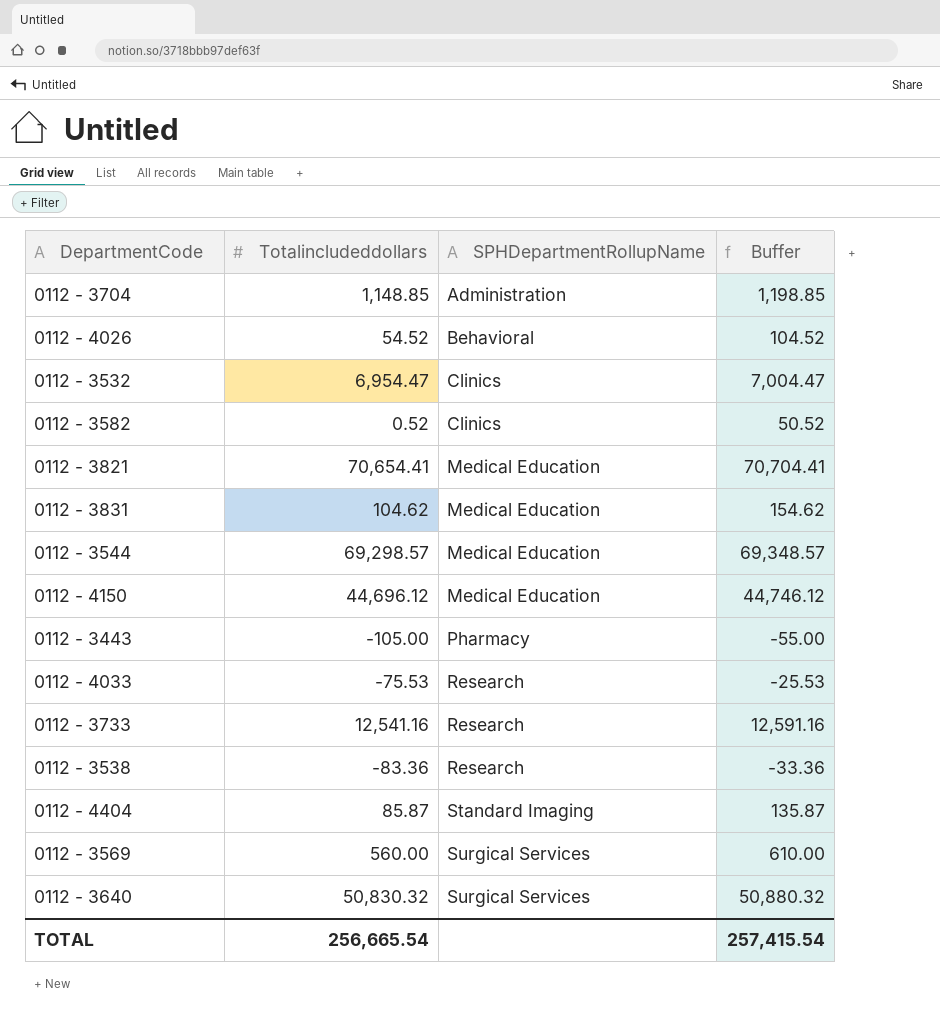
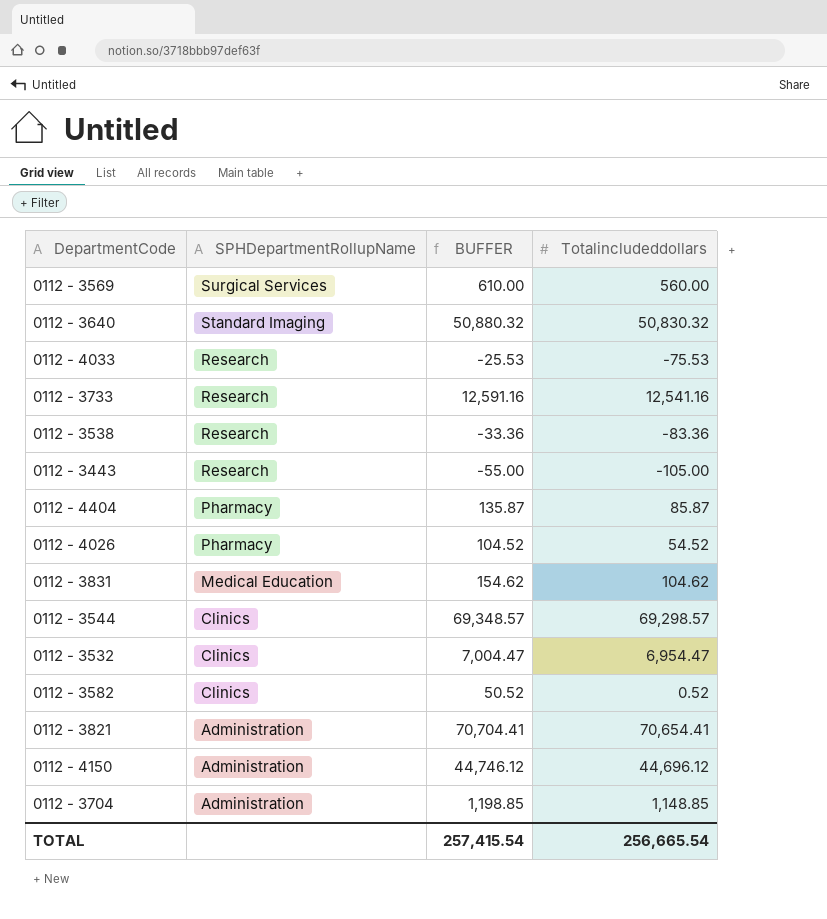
row order: SPHDepartmentRollupName ascending -> SPHDepartmentRollupName descending
column name: Buffer -> BUFFER
column Totalincludeddollars | position: 2 -> 4
0112 - 3640 | SPHDepartmentRollupName: Surgical Services -> Standard Imaging
0112 - 3443 | SPHDepartmentRollupName: Pharmacy -> Research
0112 - 4404 | SPHDepartmentRollupName: Standard Imaging -> Pharmacy
0112 - 4026 | SPHDepartmentRollupName: Behavioral -> Pharmacy
0112 - 3544 | SPHDepartmentRollupName: Medical Education -> Clinics
0112 - 3821 | SPHDepartmentRollupName: Medical Education -> Administration
0112 - 4150 | SPHDepartmentRollupName: Medical Education -> Administration

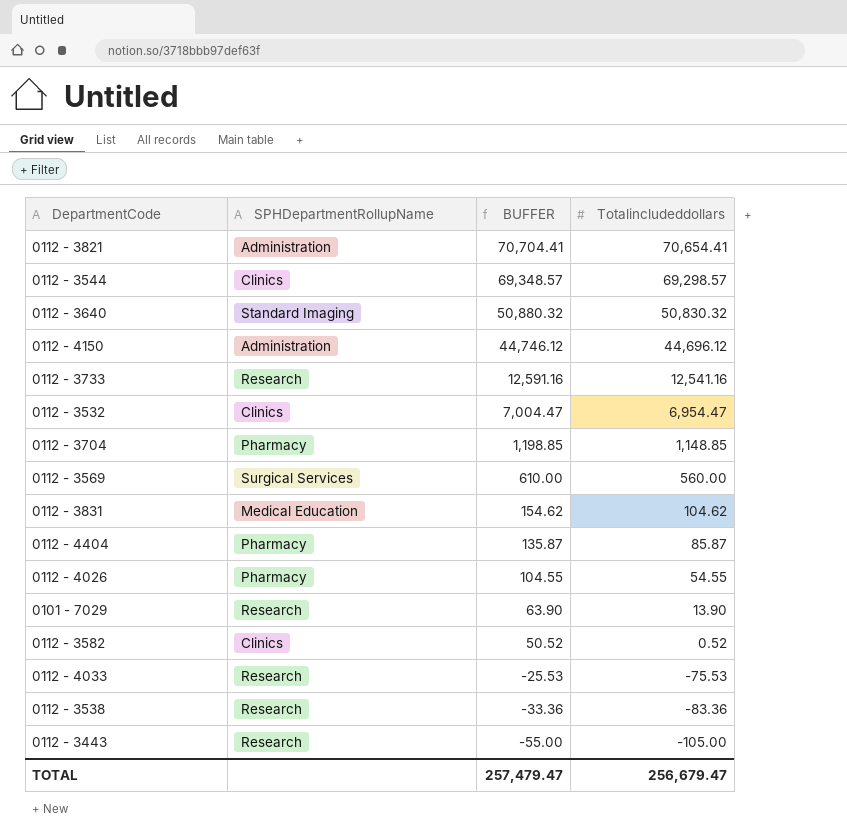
row order: SPHDepartmentRollupName descending -> BUFFER descending
0112 - 3704 | SPHDepartmentRollupName: Administration -> Pharmacy
0112 - 4026 | BUFFER: 104.52 -> 104.55
0112 - 4026 | Totalincludeddollars: 54.52 -> 54.55
row 0101 - 7029: none -> Research | 63.90 | 13.90
TOTAL | BUFFER: 257,415.54 -> 257,479.47
TOTAL | Totalincludeddollars: 256,665.54 -> 256,679.47

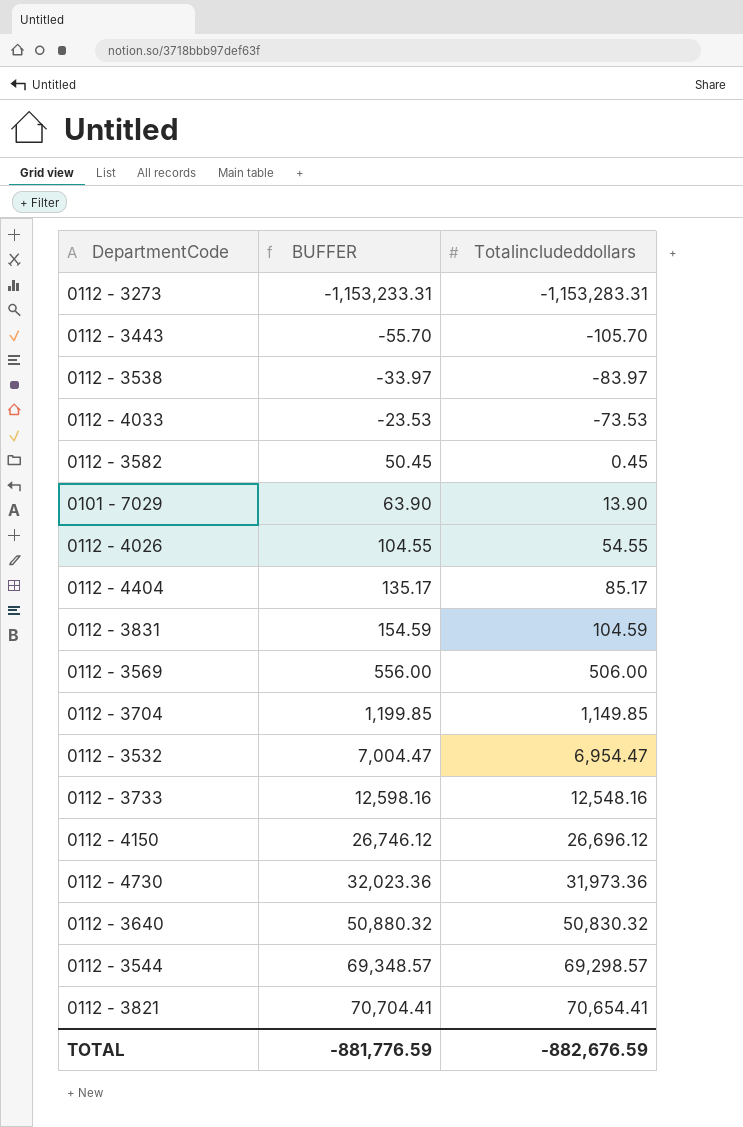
row order: BUFFER descending -> BUFFER ascending
column SPHDepartmentRollupName | position: 2 -> none
row 0112 - 3273: none -> -1,153,233.31 | -1,153,283.31
0112 - 3443 | BUFFER: -55.00 -> -55.70
0112 - 3443 | Totalincludeddollars: -105.00 -> -105.70
0112 - 3538 | BUFFER: -33.36 -> -33.97
0112 - 3538 | Totalincludeddollars: -83.36 -> -83.97
0112 - 4033 | BUFFER: -25.53 -> -23.53
0112 - 4033 | Totalincludeddollars: -75.53 -> -73.53
0112 - 3582 | BUFFER: 50.52 -> 50.45
0112 - 3582 | Totalincludeddollars: 0.52 -> 0.45
0112 - 4404 | BUFFER: 135.87 -> 135.17
0112 - 4404 | Totalincludeddollars: 85.87 -> 85.17
0112 - 3831 | BUFFER: 154.62 -> 154.59
0112 - 3831 | Totalincludeddollars: 104.62 -> 104.59
0112 - 3569 | BUFFER: 610.00 -> 556.00
0112 - 3569 | Totalincludeddollars: 560.00 -> 506.00
0112 - 3704 | BUFFER: 1,198.85 -> 1,199.85
0112 - 3704 | Totalincludeddollars: 1,148.85 -> 1,149.85
0112 - 3733 | BUFFER: 12,591.16 -> 12,598.16
0112 - 3733 | Totalincludeddollars: 12,541.16 -> 12,548.16
0112 - 4150 | BUFFER: 44,746.12 -> 26,746.12
0112 - 4150 | Totalincludeddollars: 44,696.12 -> 26,696.12
row 0112 - 4730: none -> 32,023.36 | 31,973.36
TOTAL | BUFFER: 257,479.47 -> -881,776.59
TOTAL | Totalincludeddollars: 256,679.47 -> -882,676.59

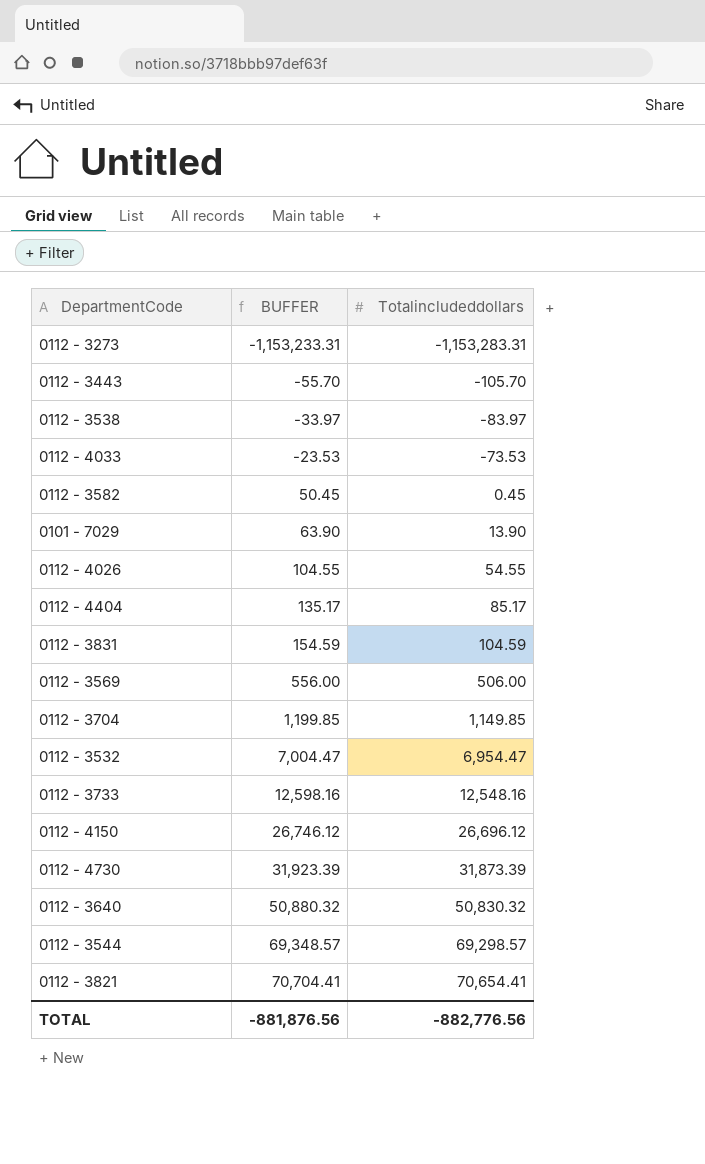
0112 - 4730 | BUFFER: 32,023.36 -> 31,923.39
0112 - 4730 | Totalincludeddollars: 31,973.36 -> 31,873.39
TOTAL | BUFFER: -881,776.59 -> -881,876.56
TOTAL | Totalincludeddollars: -882,676.59 -> -882,776.56

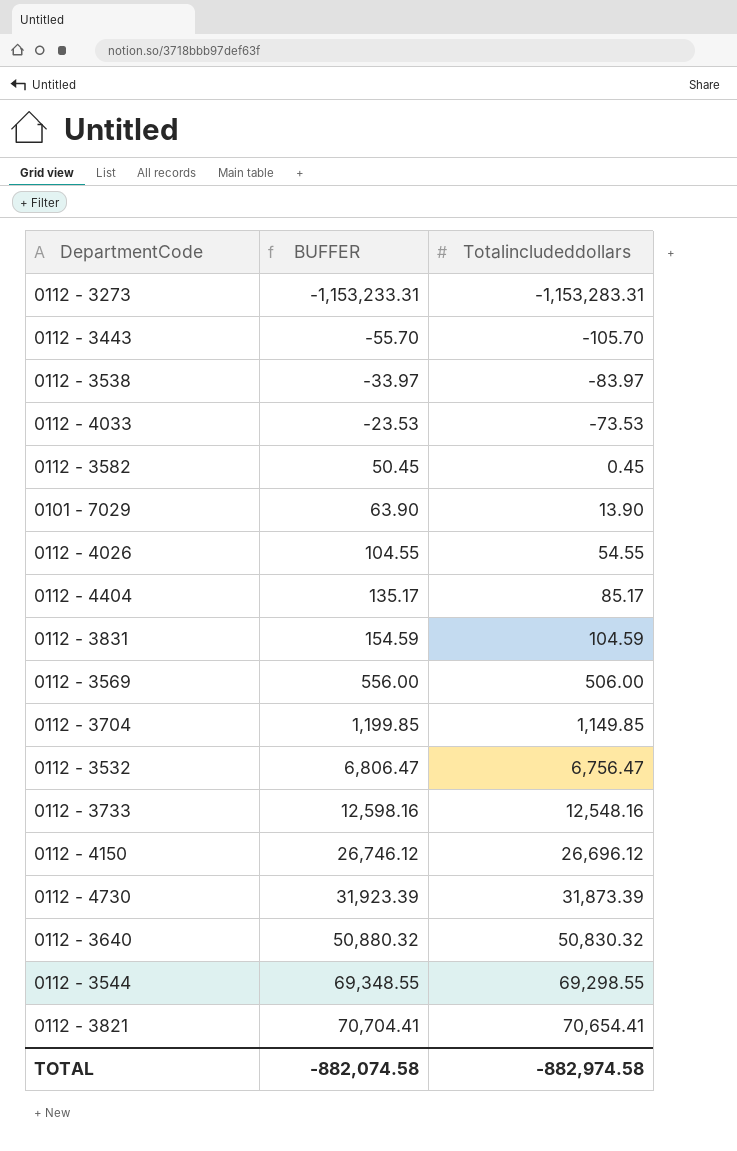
0112 - 3532 | BUFFER: 7,004.47 -> 6,806.47
0112 - 3532 | Totalincludeddollars: 6,954.47 -> 6,756.47
0112 - 3544 | BUFFER: 69,348.57 -> 69,348.55
0112 - 3544 | Totalincludeddollars: 69,298.57 -> 69,298.55
TOTAL | BUFFER: -881,876.56 -> -882,074.58
TOTAL | Totalincludeddollars: -882,776.56 -> -882,974.58

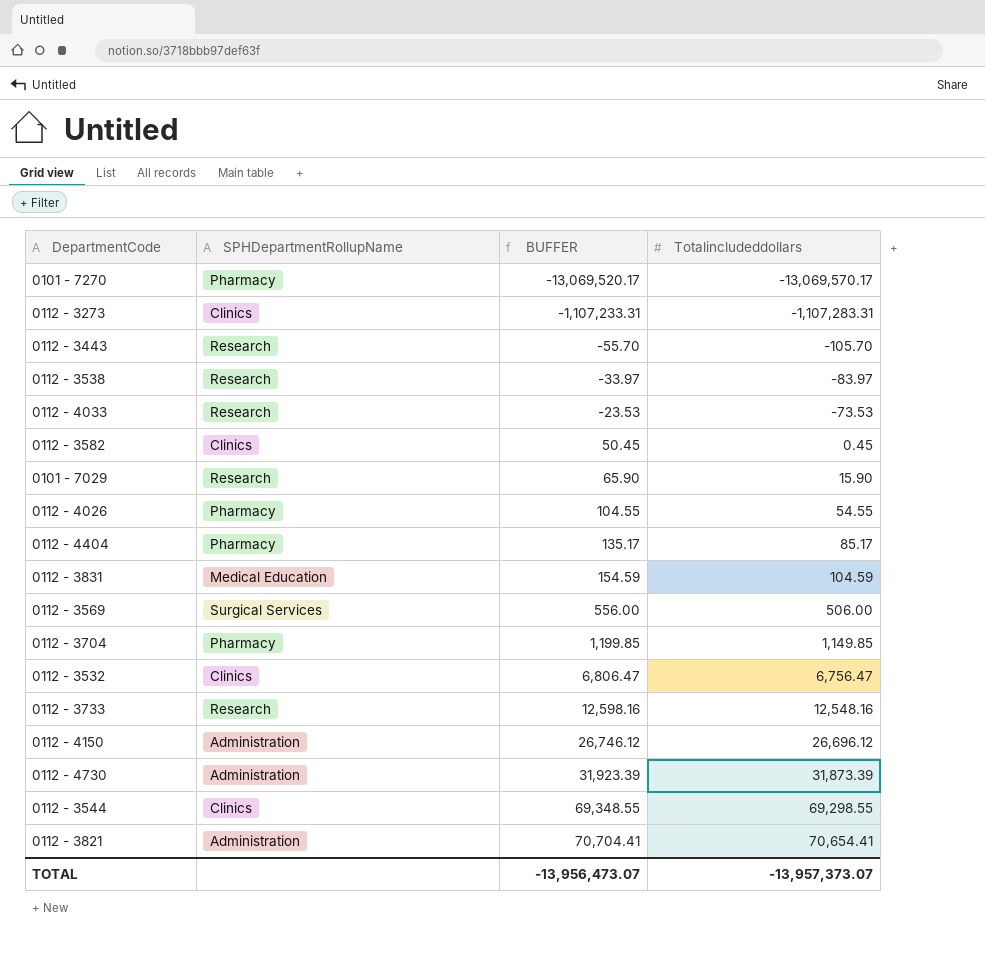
column SPHDepartmentRollupName | position: none -> 2
row 0112 - 3640: 50,880.32 | 50,830.32 -> none
row 0101 - 7270: none -> Pharmacy | -13,069,520.17 | -13,069,570.17
0112 - 3273 | BUFFER: -1,153,233.31 -> -1,107,233.31
0112 - 3273 | Totalincludeddollars: -1,153,283.31 -> -1,107,283.31
0101 - 7029 | BUFFER: 63.90 -> 65.90
0101 - 7029 | Totalincludeddollars: 13.90 -> 15.90
TOTAL | BUFFER: -882,074.58 -> -13,956,473.07
TOTAL | Totalincludeddollars: -882,974.58 -> -13,957,373.07

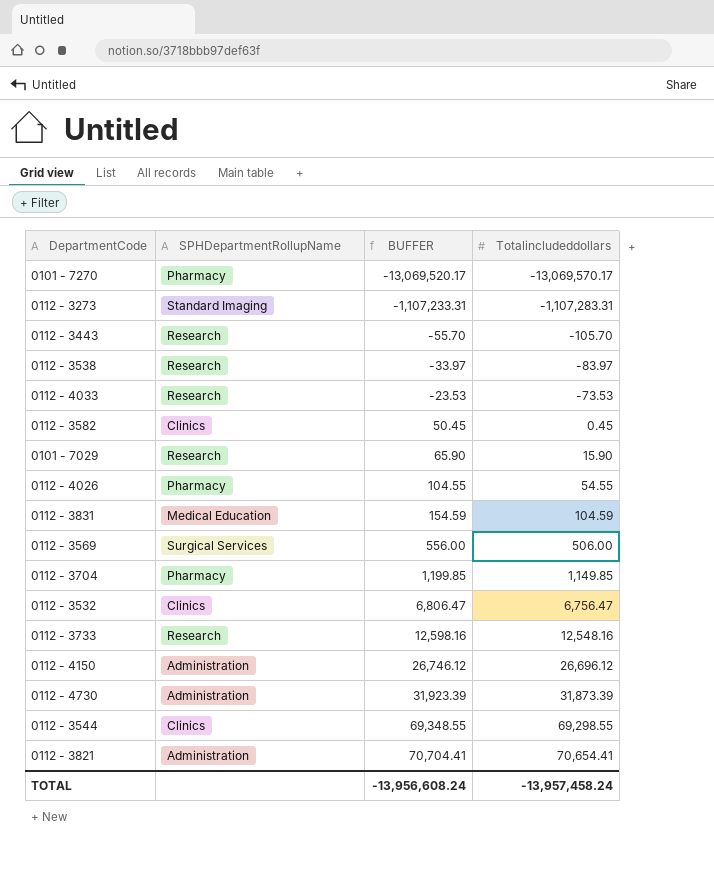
row 0112 - 4404: Pharmacy | 135.17 | 85.17 -> none
0112 - 3273 | SPHDepartmentRollupName: Clinics -> Standard Imaging
TOTAL | BUFFER: -13,956,473.07 -> -13,956,608.24
TOTAL | Totalincludeddollars: -13,957,373.07 -> -13,957,458.24

